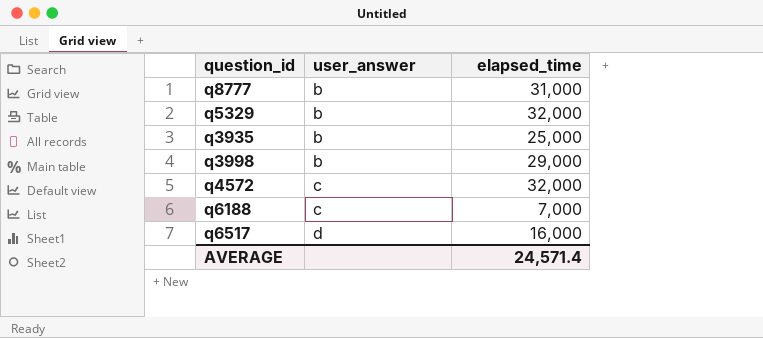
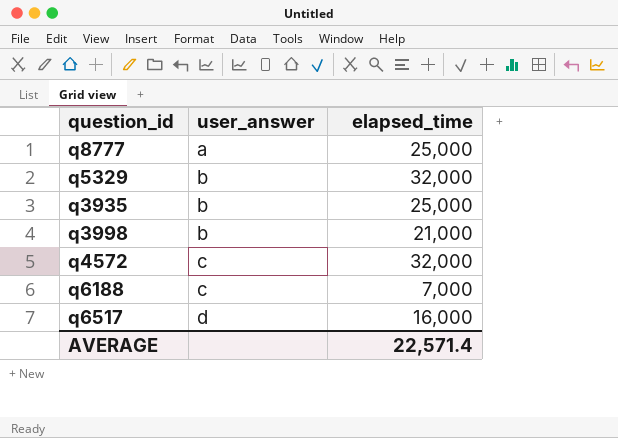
q8777 | user_answer: b -> a
q8777 | elapsed_time: 31,000 -> 25,000
q3998 | elapsed_time: 29,000 -> 21,000
AVERAGE | elapsed_time: 24,571.4 -> 22,571.4

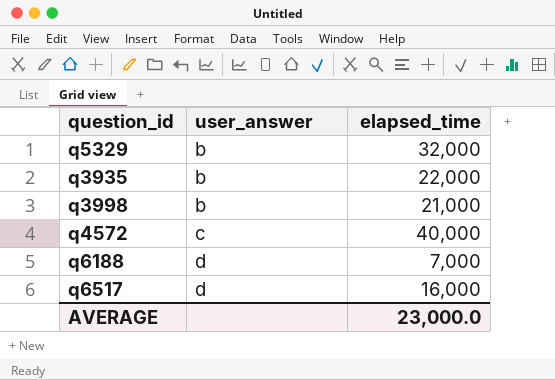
row q8777: a | 25,000 -> none
q3935 | elapsed_time: 25,000 -> 22,000
q4572 | elapsed_time: 32,000 -> 40,000
q6188 | user_answer: c -> d
AVERAGE | elapsed_time: 22,571.4 -> 23,000.0

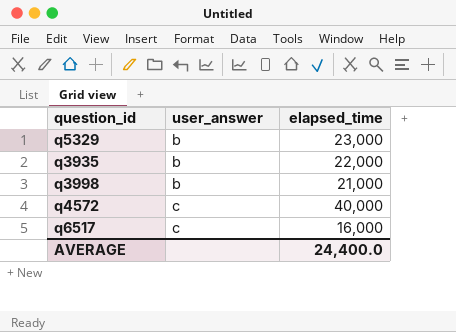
row q6188: d | 7,000 -> none
q5329 | elapsed_time: 32,000 -> 23,000
q6517 | user_answer: d -> c
AVERAGE | elapsed_time: 23,000.0 -> 24,400.0

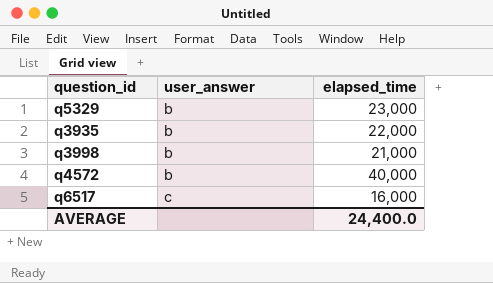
q4572 | user_answer: c -> b

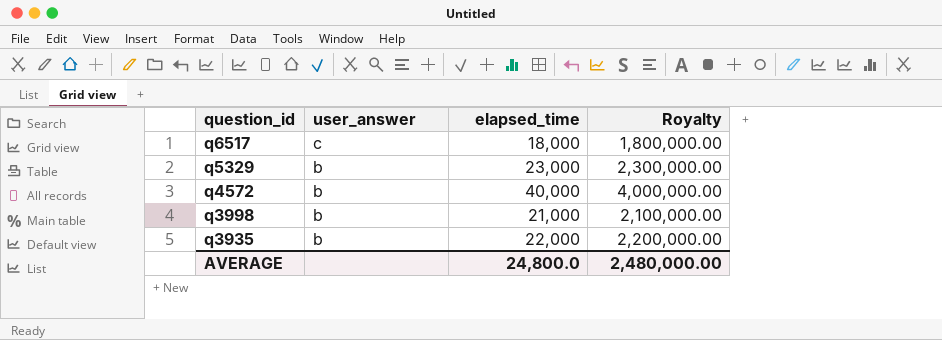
row order: user_answer ascending -> question_id descending
column Royalty | formula: none -> [elapsed_time] * 100
q6517 | elapsed_time: 16,000 -> 18,000
AVERAGE | elapsed_time: 24,400.0 -> 24,800.0

